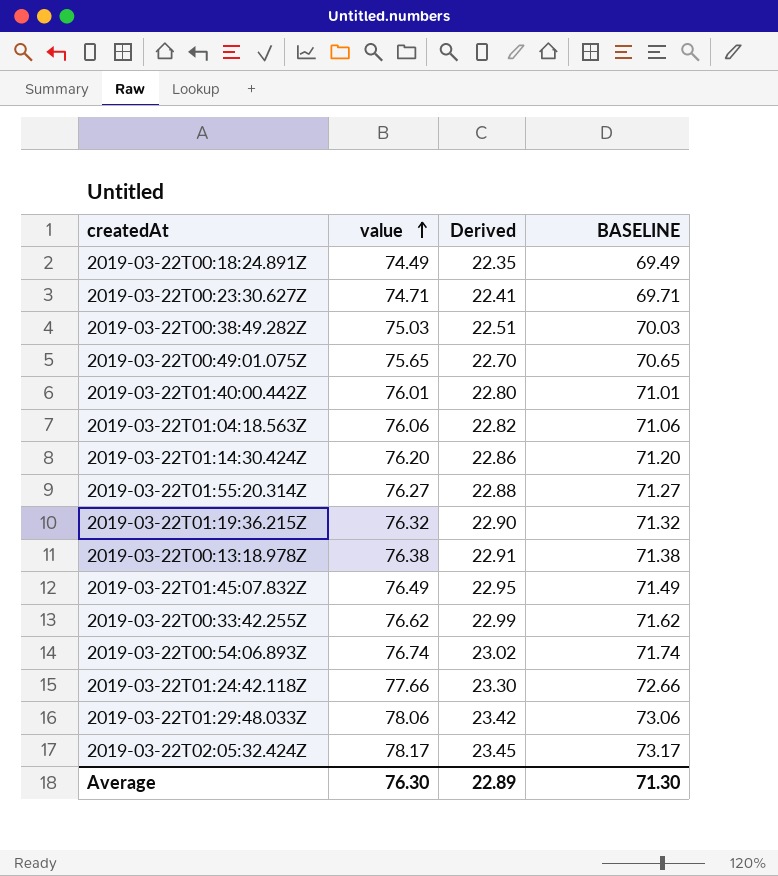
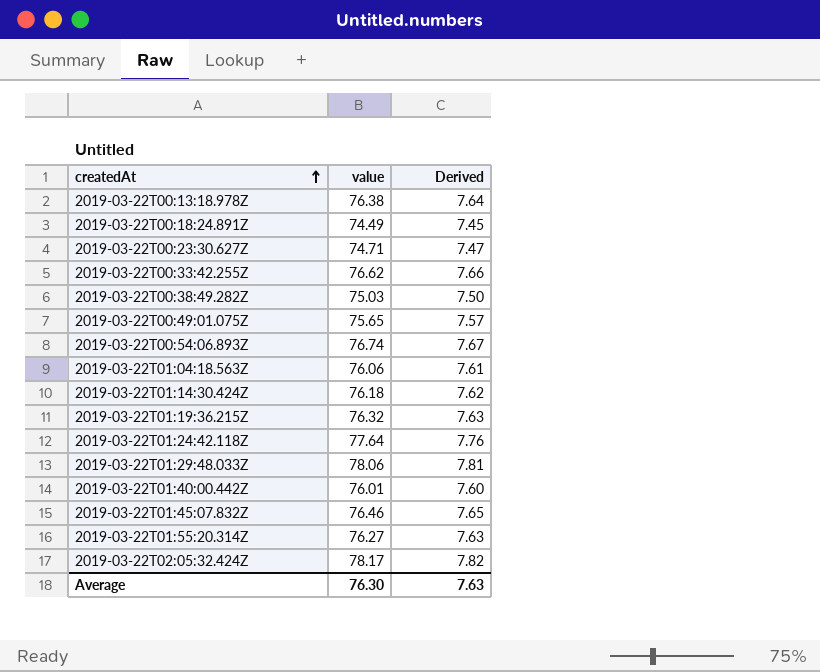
row order: value ascending -> createdAt ascending
column BASELINE | formula: [value] - 5 -> none
column Derived | formula: [value] * 0.3 -> [value] * 0.1
2019-03-22T01:14:30.424Z | value: 76.20 -> 76.18
2019-03-22T01:24:42.118Z | value: 77.66 -> 77.64
2019-03-22T01:45:07.832Z | value: 76.49 -> 76.46
Average | Derived: 22.89 -> 7.63

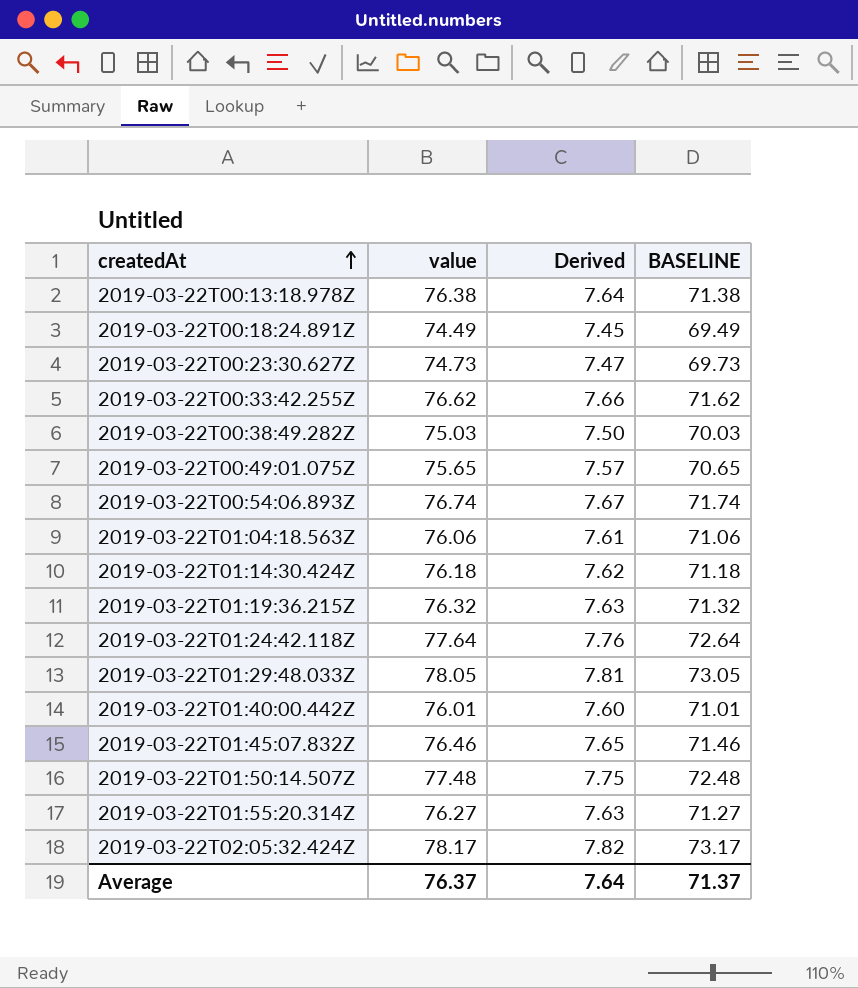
column BASELINE | formula: none -> [value] - 5
2019-03-22T00:23:30.627Z | value: 74.71 -> 74.73
2019-03-22T01:29:48.033Z | value: 78.06 -> 78.05
row 2019-03-22T01:50:14.507Z: none -> 77.48 | 7.75 | 72.48
Average | value: 76.30 -> 76.37
Average | Derived: 7.63 -> 7.64

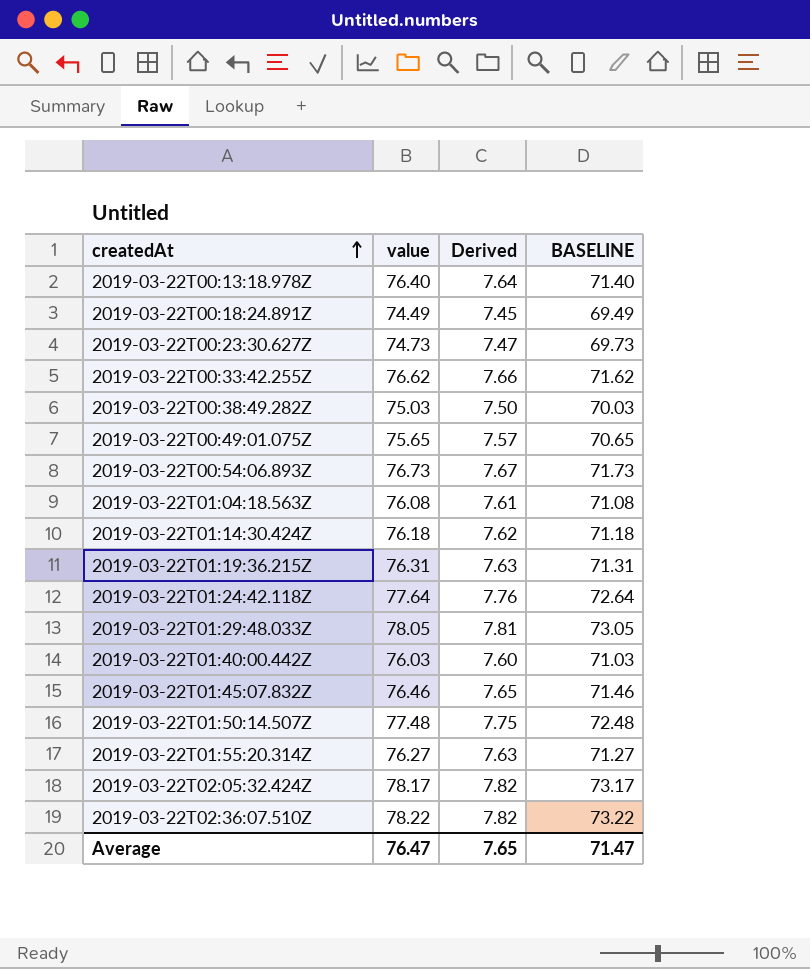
2019-03-22T00:13:18.978Z | value: 76.38 -> 76.40
2019-03-22T00:13:18.978Z | BASELINE: 71.38 -> 71.40
2019-03-22T00:54:06.893Z | value: 76.74 -> 76.73
2019-03-22T00:54:06.893Z | BASELINE: 71.74 -> 71.73
2019-03-22T01:04:18.563Z | value: 76.06 -> 76.08
2019-03-22T01:04:18.563Z | BASELINE: 71.06 -> 71.08
2019-03-22T01:19:36.215Z | value: 76.32 -> 76.31
2019-03-22T01:19:36.215Z | BASELINE: 71.32 -> 71.31
2019-03-22T01:40:00.442Z | value: 76.01 -> 76.03
2019-03-22T01:40:00.442Z | BASELINE: 71.01 -> 71.03
row 2019-03-22T02:36:07.510Z: none -> 78.22 | 7.82 | 73.22
Average | value: 76.37 -> 76.47
Average | Derived: 7.64 -> 7.65
Average | BASELINE: 71.37 -> 71.47

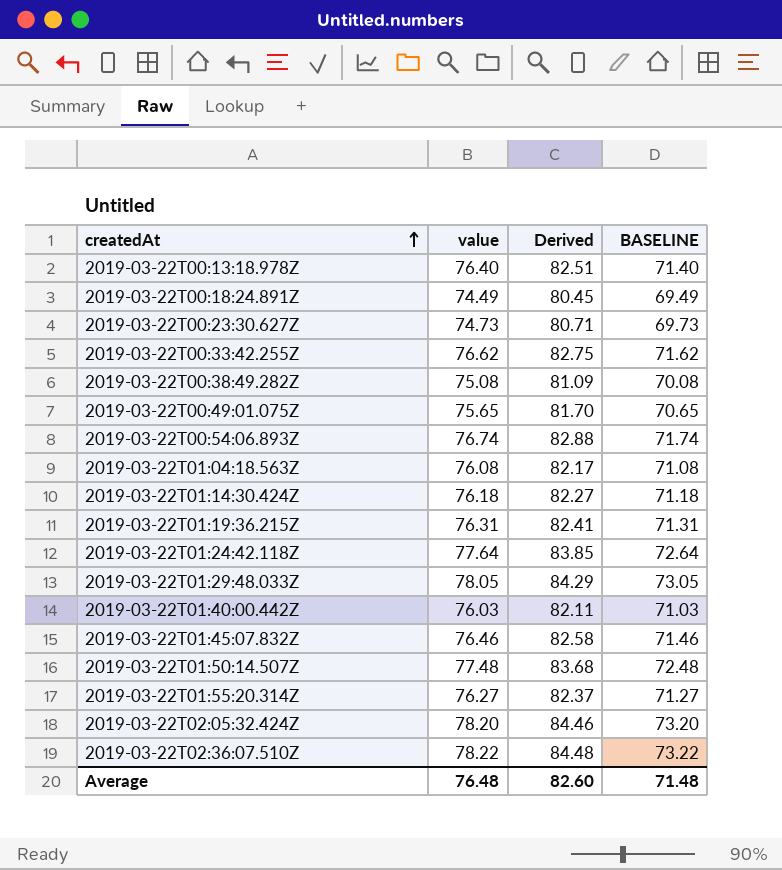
column Derived | formula: [value] * 0.1 -> [value] * 1.08
2019-03-22T00:38:49.282Z | value: 75.03 -> 75.08
2019-03-22T00:38:49.282Z | BASELINE: 70.03 -> 70.08
2019-03-22T00:54:06.893Z | value: 76.73 -> 76.74
2019-03-22T00:54:06.893Z | BASELINE: 71.73 -> 71.74
2019-03-22T02:05:32.424Z | value: 78.17 -> 78.20
2019-03-22T02:05:32.424Z | BASELINE: 73.17 -> 73.20
Average | value: 76.47 -> 76.48
Average | Derived: 7.65 -> 82.60
Average | BASELINE: 71.47 -> 71.48

